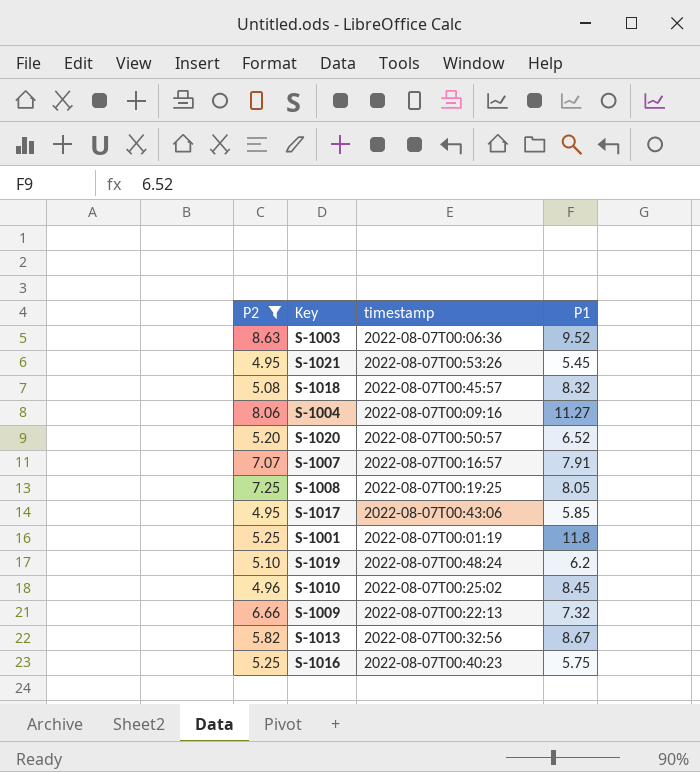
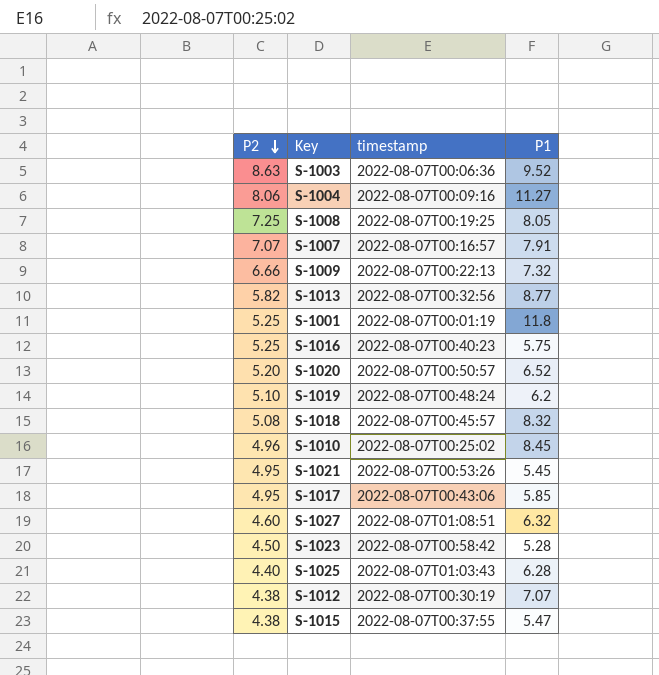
filter: P2 >= 4.95 -> none
row order: none -> P2 descending
S-1013 | P1: 8.67 -> 8.77

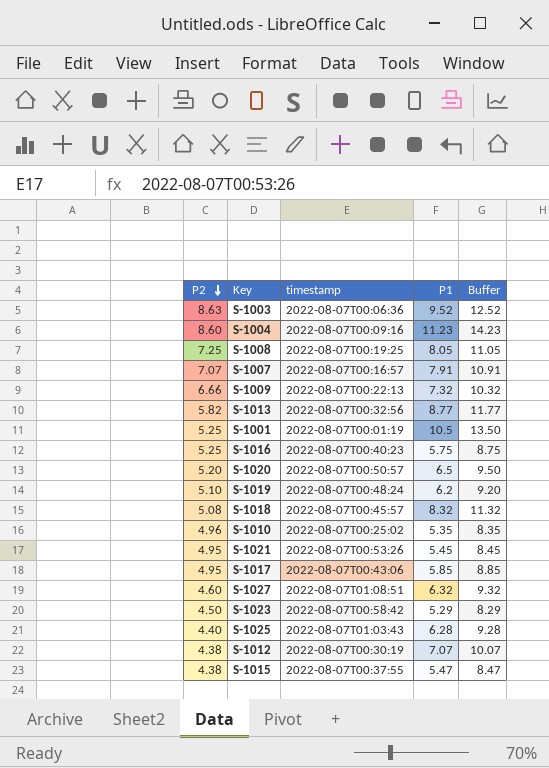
column Buffer | formula: none -> [P1] + 3
S-1004 | P2: 8.06 -> 8.60
S-1004 | P1: 11.27 -> 11.23
S-1001 | P1: 11.8 -> 10.5
S-1020 | P1: 6.52 -> 6.5
S-1010 | P1: 8.45 -> 5.35
S-1023 | P1: 5.28 -> 5.29

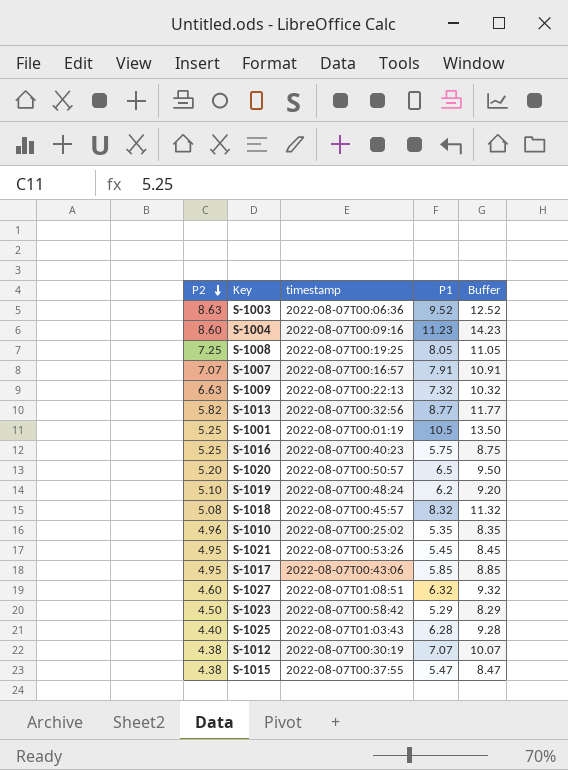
S-1009 | P2: 6.66 -> 6.63

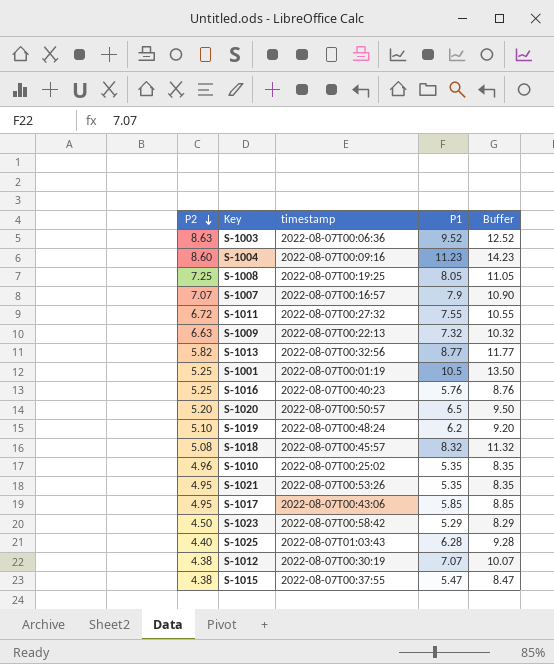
row S-1027: 4.60 | 2022-08-07T01:08:51 | 6.32 | 9.32 -> none
S-1007 | P1: 7.91 -> 7.9
S-1007 | Buffer: 10.91 -> 10.90
row S-1011: none -> 6.72 | 2022-08-07T00:27:32 | 7.55 | 10.55
S-1016 | P1: 5.75 -> 5.76
S-1016 | Buffer: 8.75 -> 8.76
S-1021 | P1: 5.45 -> 5.35
S-1021 | Buffer: 8.45 -> 8.35

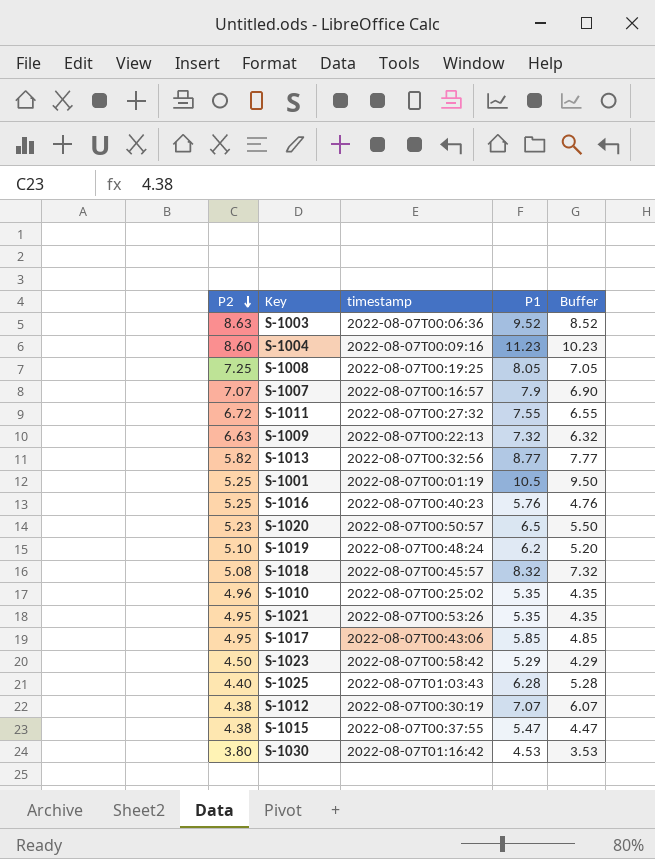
column Buffer | formula: [P1] + 3 -> [P1] - 1
S-1020 | P2: 5.20 -> 5.23
row S-1030: none -> 3.80 | 2022-08-07T01:16:42 | 4.53 | 3.53

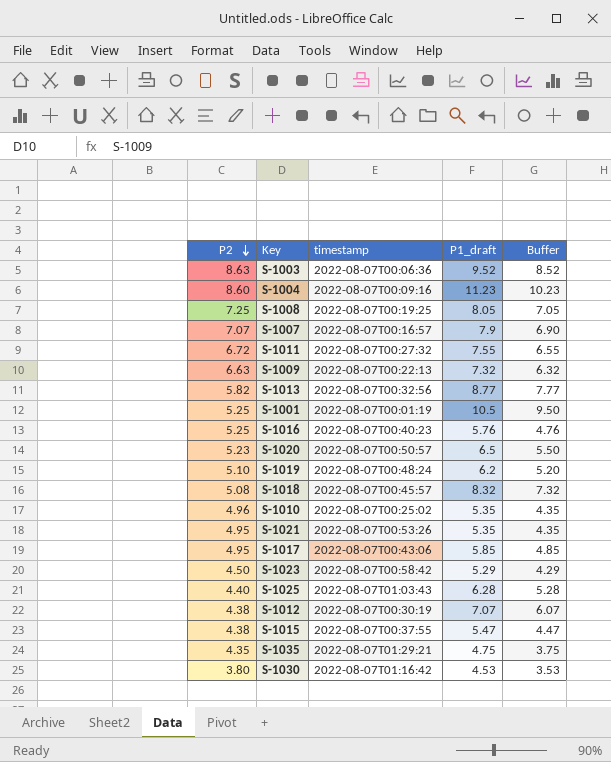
column name: P1 -> P1_draft
row S-1035: none -> 4.35 | 2022-08-07T01:29:21 | 4.75 | 3.75

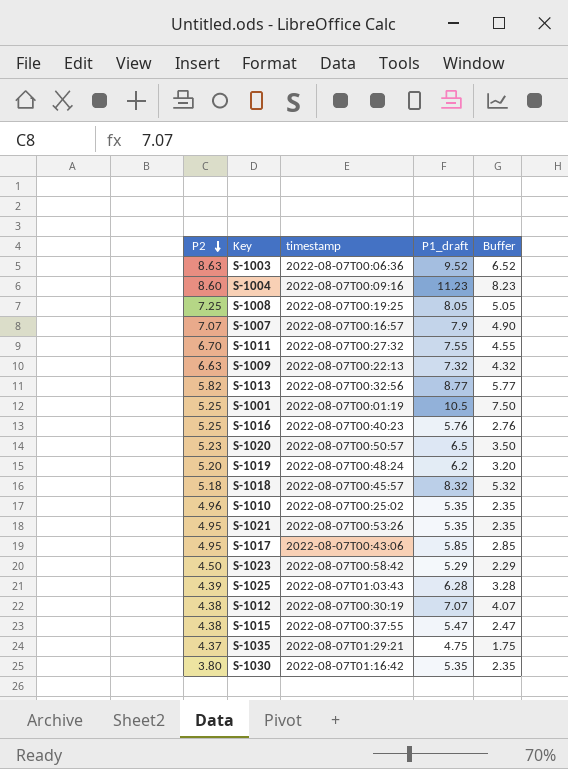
column Buffer | formula: [P1_draft] - 1 -> [P1_draft] - 3
S-1011 | P2: 6.72 -> 6.70
S-1019 | P2: 5.10 -> 5.20
S-1018 | P2: 5.08 -> 5.18
S-1025 | P2: 4.40 -> 4.39
S-1035 | P2: 4.35 -> 4.37
S-1030 | P1_draft: 4.53 -> 5.35

